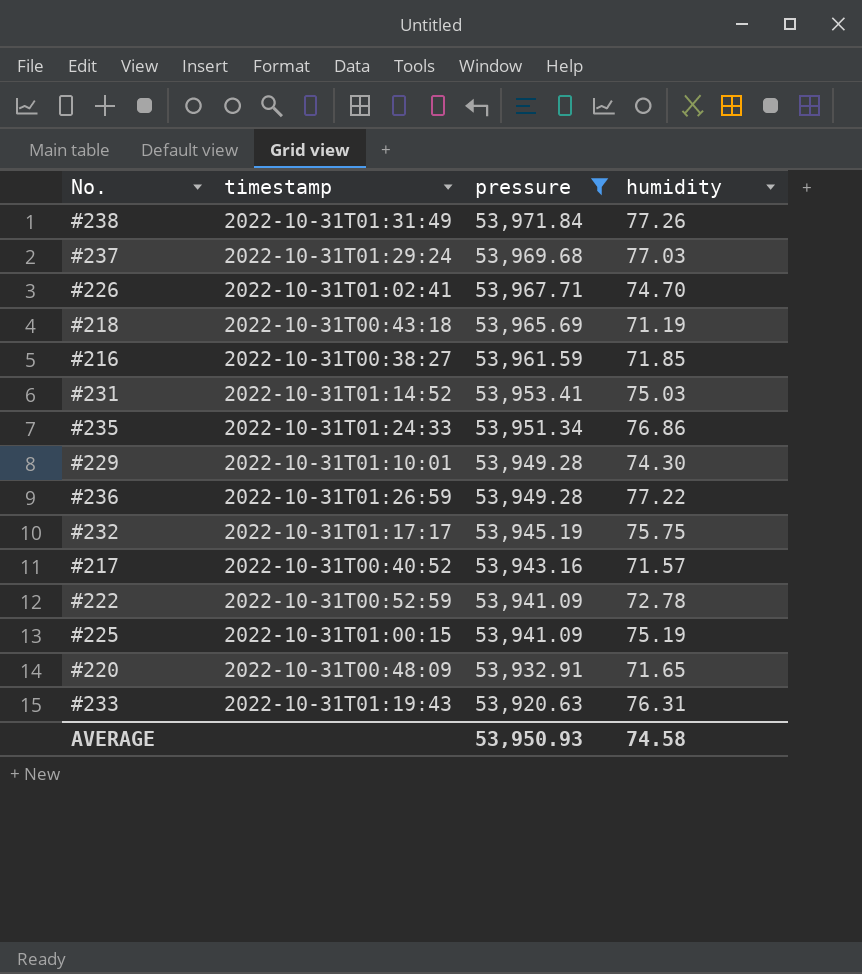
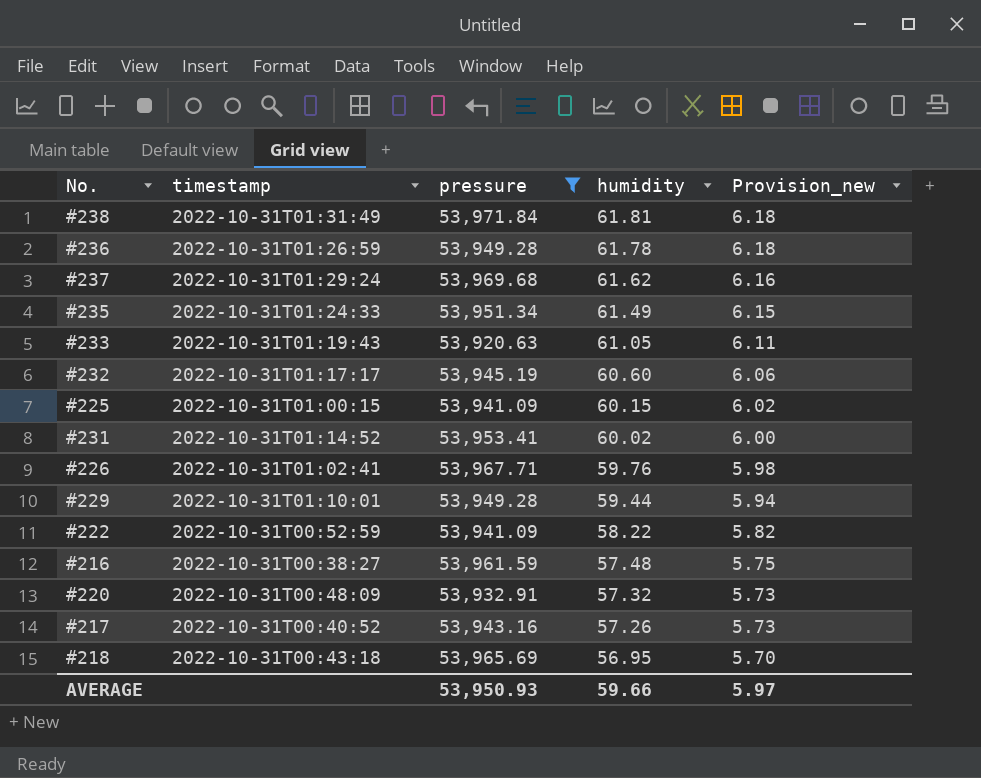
row order: pressure descending -> humidity descending
column Provision_new | formula: none -> [humidity] * 0.1
#238 | humidity: 77.26 -> 61.81
#236 | humidity: 77.22 -> 61.78
#237 | humidity: 77.03 -> 61.62
#235 | humidity: 76.86 -> 61.49
#233 | humidity: 76.31 -> 61.05
#232 | humidity: 75.75 -> 60.60
#225 | humidity: 75.19 -> 60.15
#231 | humidity: 75.03 -> 60.02
#226 | humidity: 74.70 -> 59.76
#229 | humidity: 74.30 -> 59.44
#222 | humidity: 72.78 -> 58.22
#216 | humidity: 71.85 -> 57.48
#220 | humidity: 71.65 -> 57.32
#217 | humidity: 71.57 -> 57.26
#218 | humidity: 71.19 -> 56.95
AVERAGE | humidity: 74.58 -> 59.66

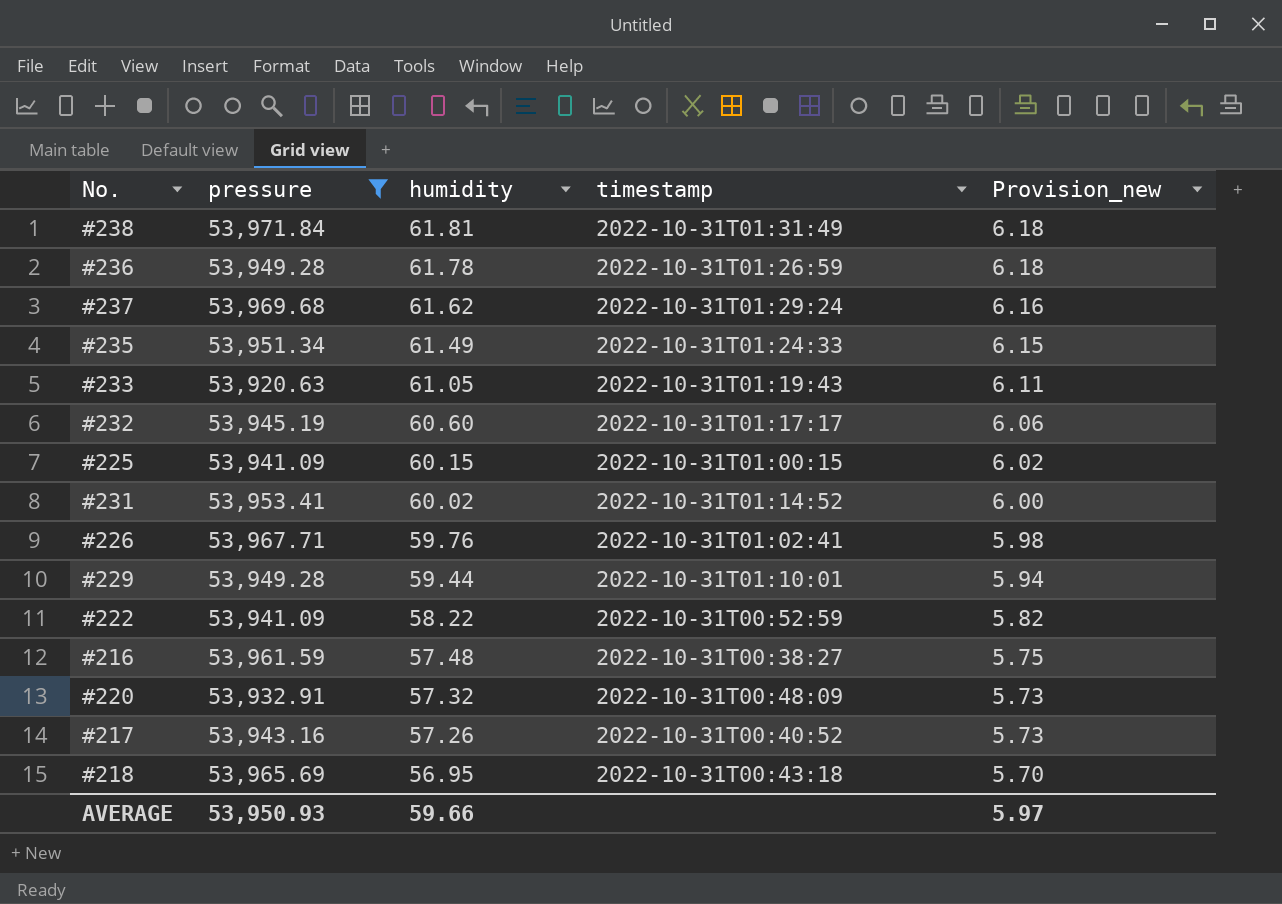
column timestamp | position: 2 -> 4

